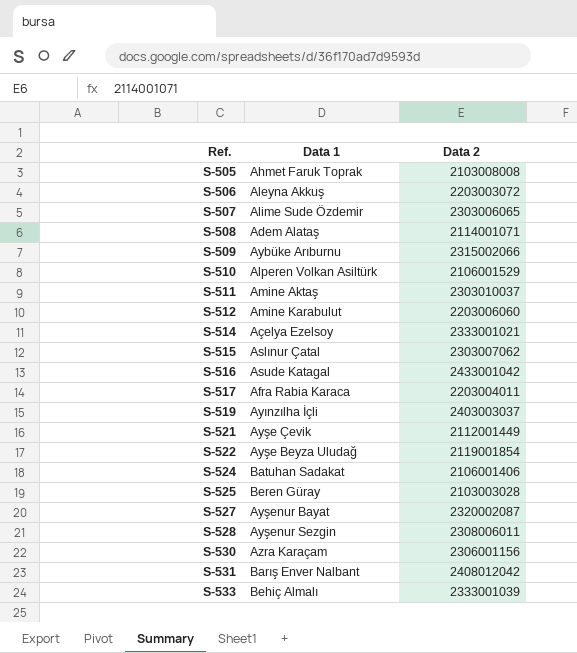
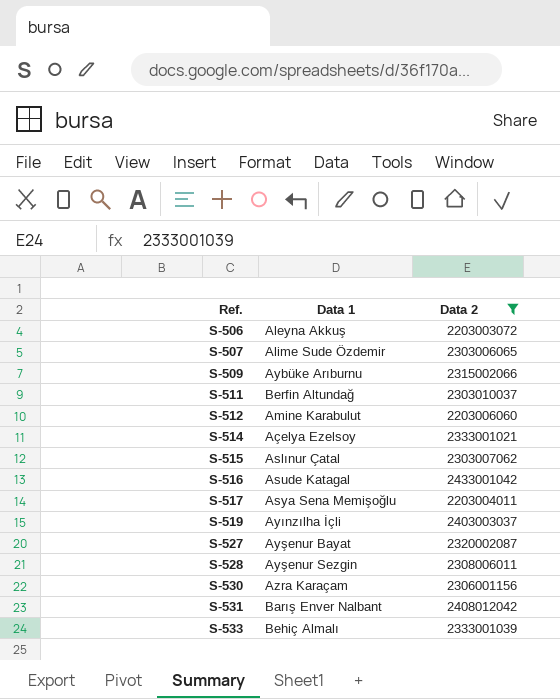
filter: none -> Data 2 >= 2203003072
S-511 | Data 1: Amine Aktaş -> Berfin Altundağ
S-517 | Data 1: Afra Rabia Karaca -> Asya Sena Memişoğlu

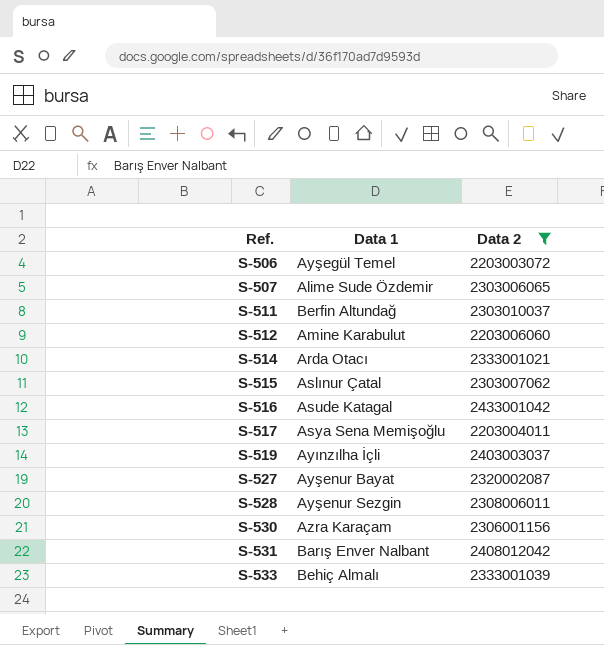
row S-509: Aybüke Arıburnu | 2315002066 -> none
S-506 | Data 1: Aleyna Akkuş -> Ayşegül Temel
S-514 | Data 1: Açelya Ezelsoy -> Arda Otacı

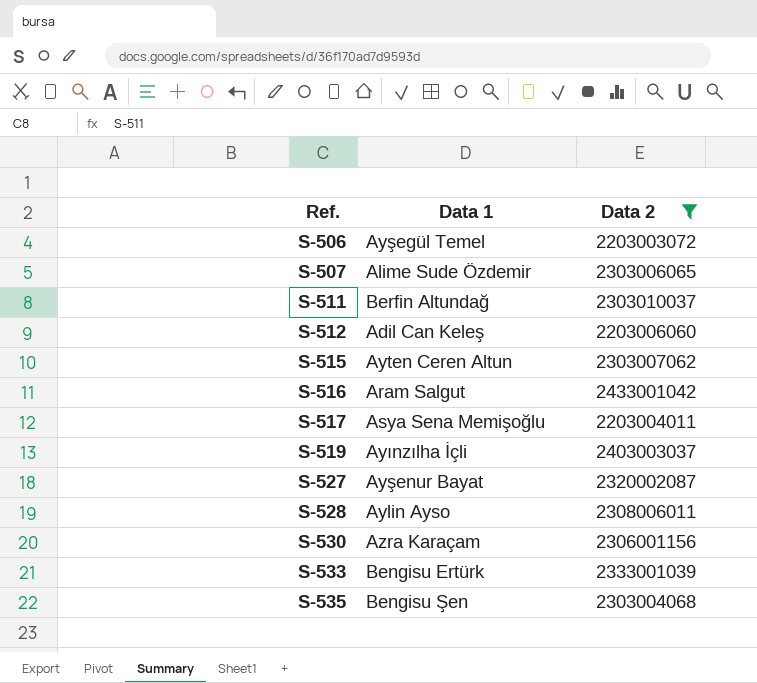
row S-514: Arda Otacı | 2333001021 -> none
row S-531: Barış Enver Nalbant | 2408012042 -> none
S-512 | Data 1: Amine Karabulut -> Adil Can Keleş
S-515 | Data 1: Aslınur Çatal -> Ayten Ceren Altun
S-516 | Data 1: Asude Katagal -> Aram Salgut
S-528 | Data 1: Ayşenur Sezgin -> Aylin Ayso
S-533 | Data 1: Behiç Almalı -> Bengisu Ertürk
row S-535: none -> Bengisu Şen | 2303004068

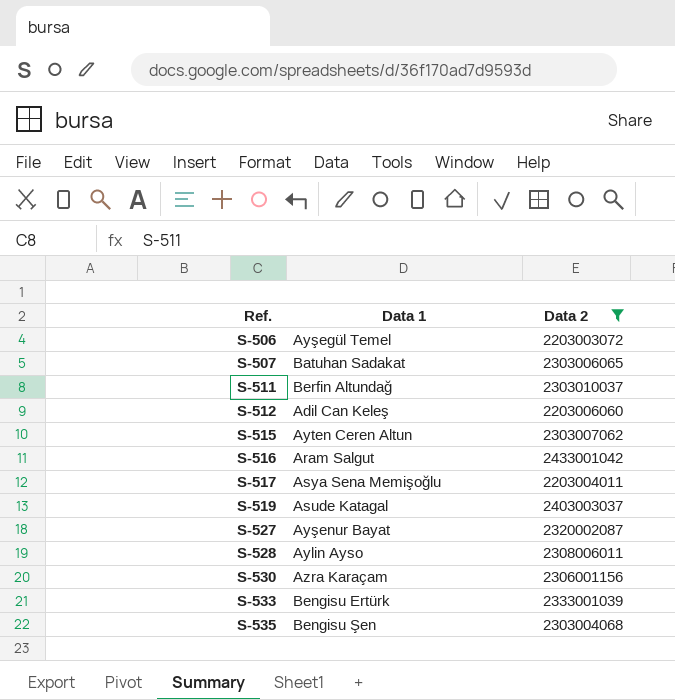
S-507 | Data 1: Alime Sude Özdemir -> Batuhan Sadakat
S-519 | Data 1: Ayınzılha İçli -> Asude Katagal

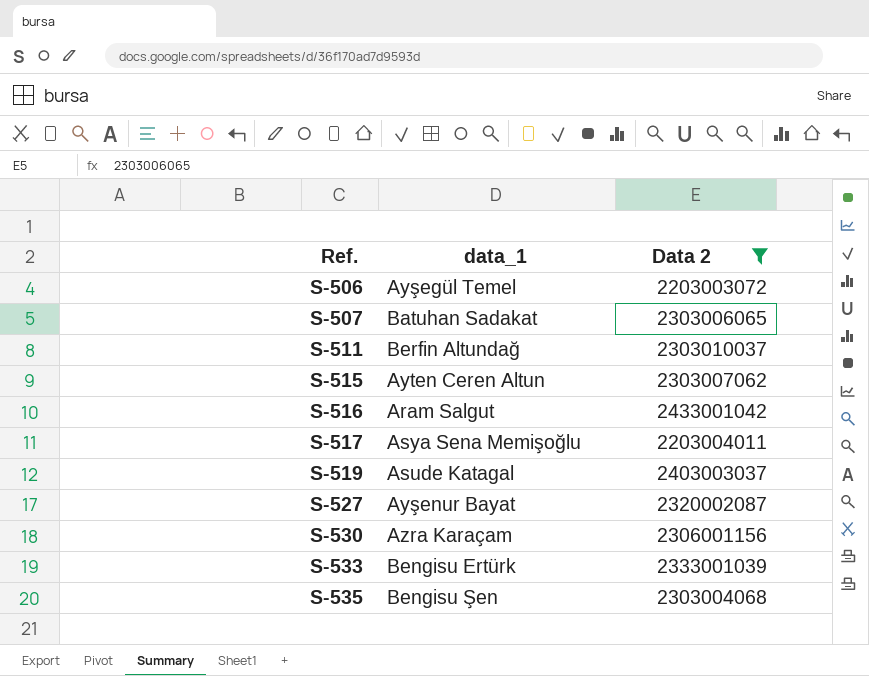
column name: Data 1 -> data_1
row S-512: Adil Can Keleş | 2203006060 -> none
row S-528: Aylin Ayso | 2308006011 -> none

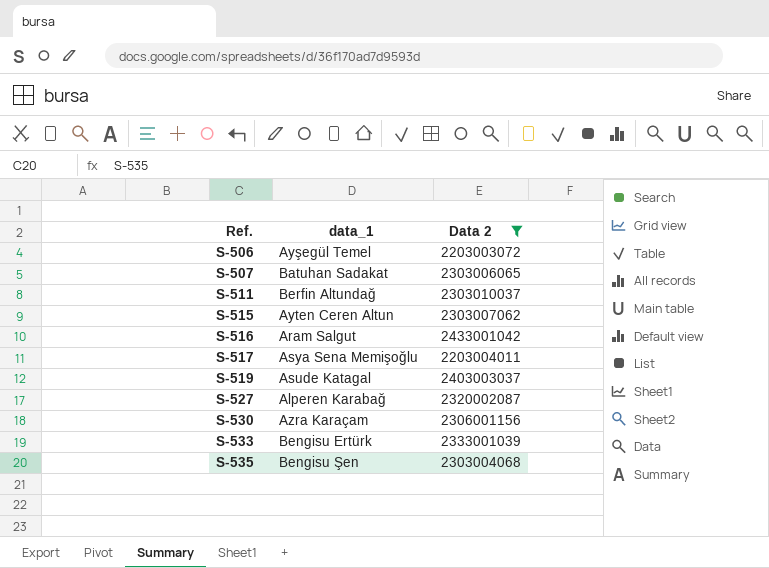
S-527 | data_1: Ayşenur Bayat -> Alperen Karabağ

